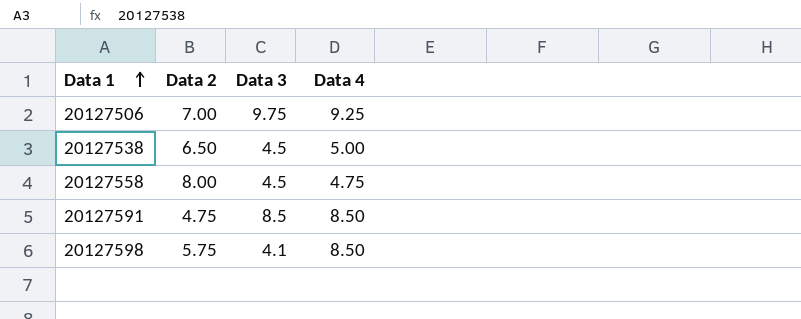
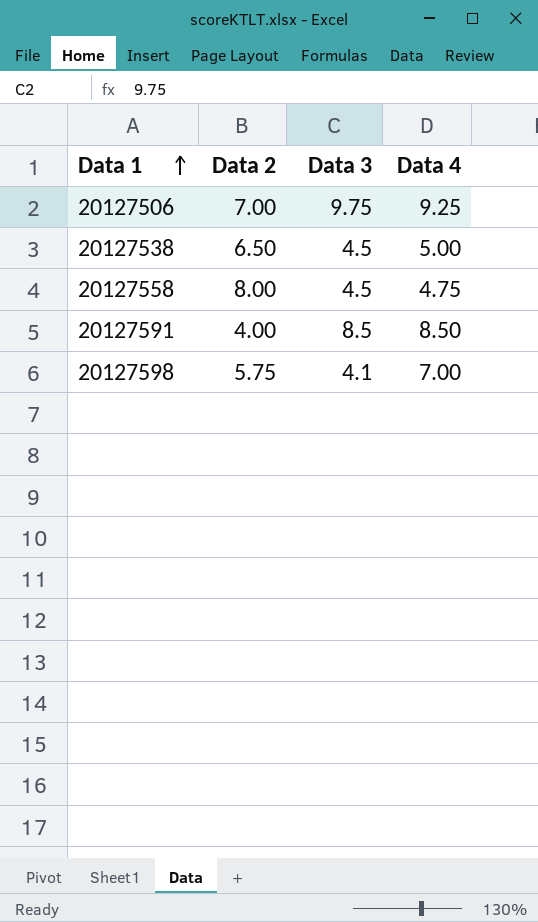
20127591 | Data 2: 4.75 -> 4.00
20127598 | Data 4: 8.50 -> 7.00

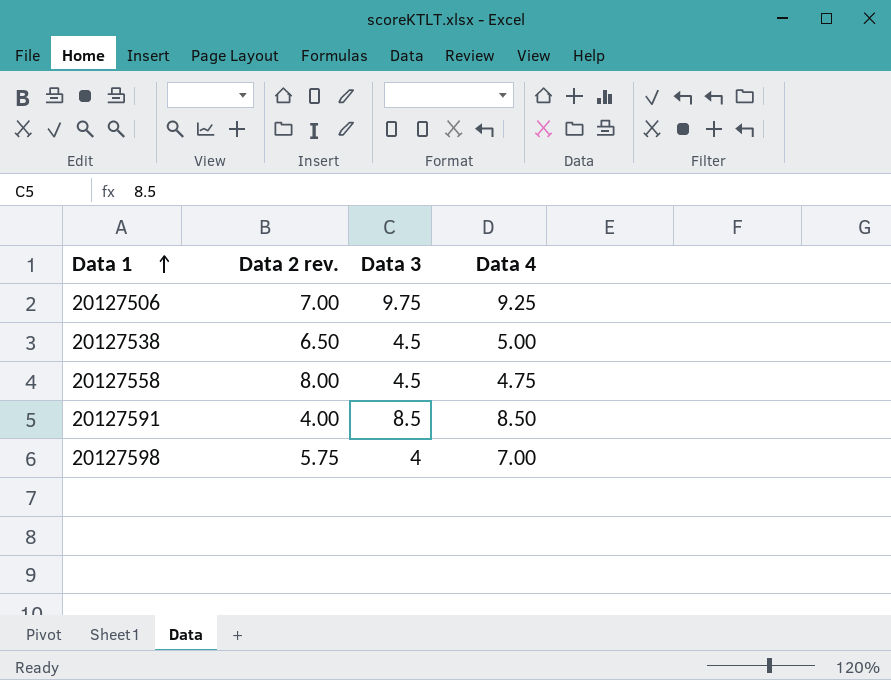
column name: Data 2 -> Data 2 rev.
20127598 | Data 3: 4.1 -> 4

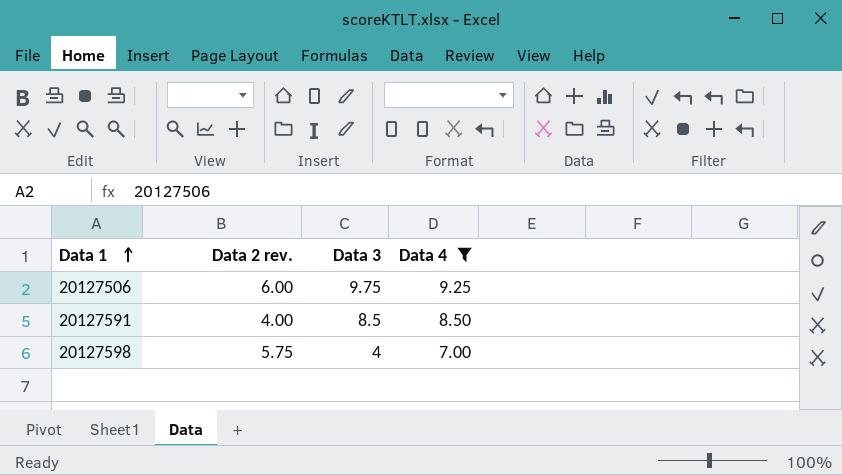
filter: none -> Data 4 >= 7.00
20127506 | Data 2 rev.: 7.00 -> 6.00

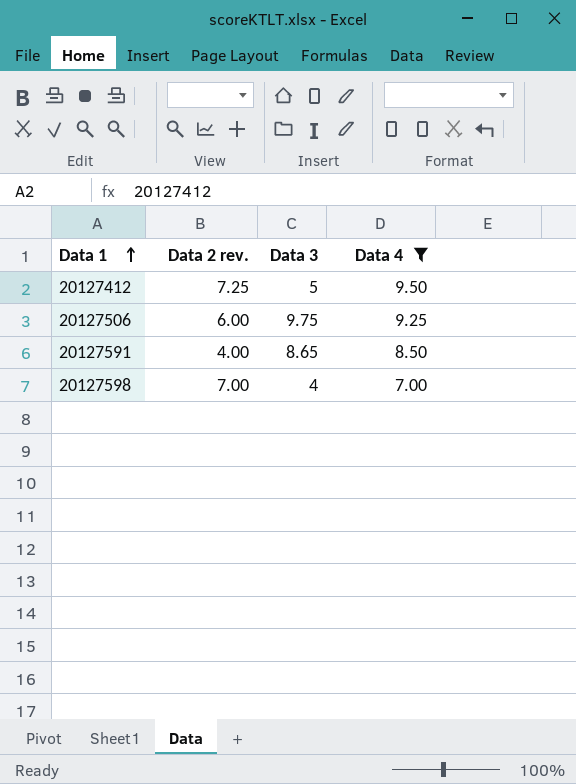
row 20127412: none -> 7.25 | 5 | 9.50
20127591 | Data 3: 8.5 -> 8.65
20127598 | Data 2 rev.: 5.75 -> 7.00

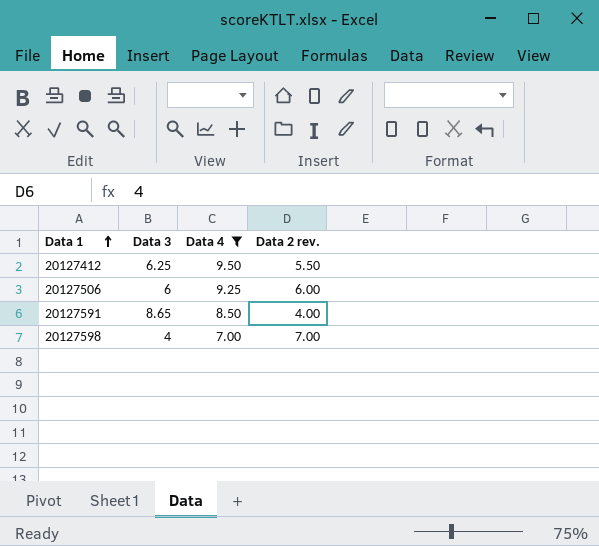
column Data 2 rev. | position: 2 -> 4
20127412 | Data 3: 5 -> 6.25
20127412 | Data 2 rev.: 7.25 -> 5.50
20127506 | Data 3: 9.75 -> 6

